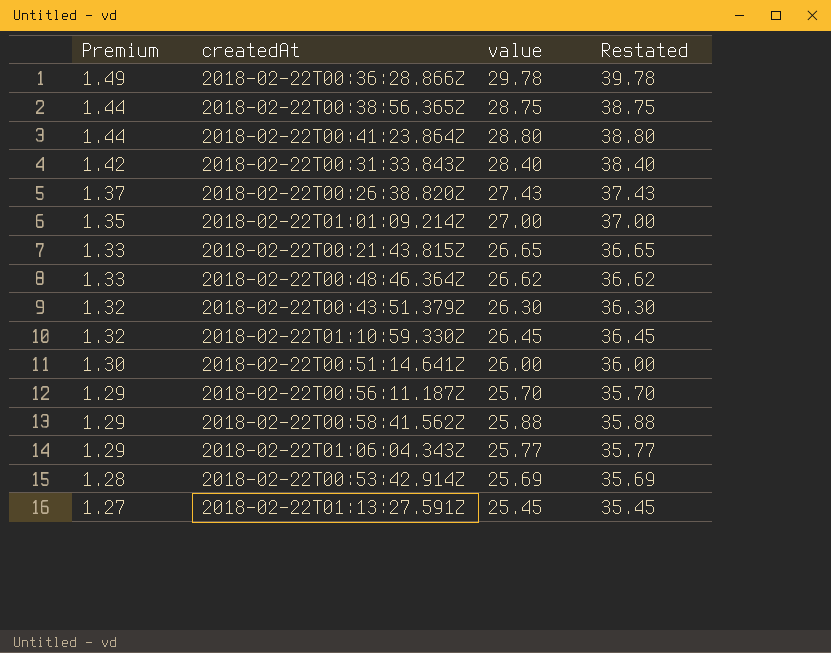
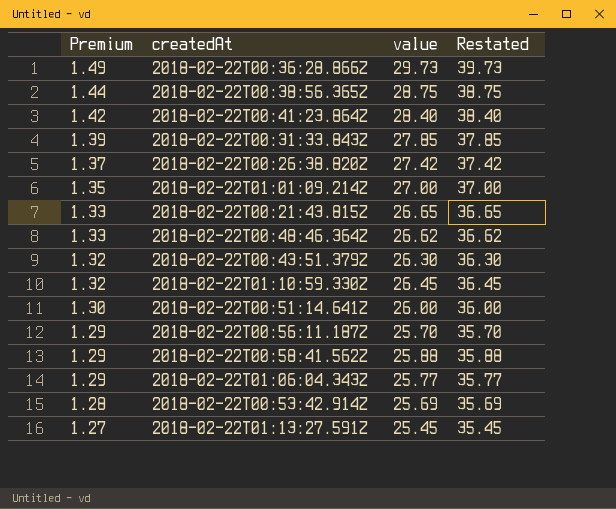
2018-02-22T00:36:28.866Z | value: 29.78 -> 29.73
2018-02-22T00:36:28.866Z | Restated: 39.78 -> 39.73
2018-02-22T00:41:23.864Z | Premium: 1.44 -> 1.42
2018-02-22T00:41:23.864Z | value: 28.80 -> 28.40
2018-02-22T00:41:23.864Z | Restated: 38.80 -> 38.40
2018-02-22T00:31:33.843Z | Premium: 1.42 -> 1.39
2018-02-22T00:31:33.843Z | value: 28.40 -> 27.85
2018-02-22T00:31:33.843Z | Restated: 38.40 -> 37.85
2018-02-22T00:26:38.820Z | value: 27.43 -> 27.42
2018-02-22T00:26:38.820Z | Restated: 37.43 -> 37.42

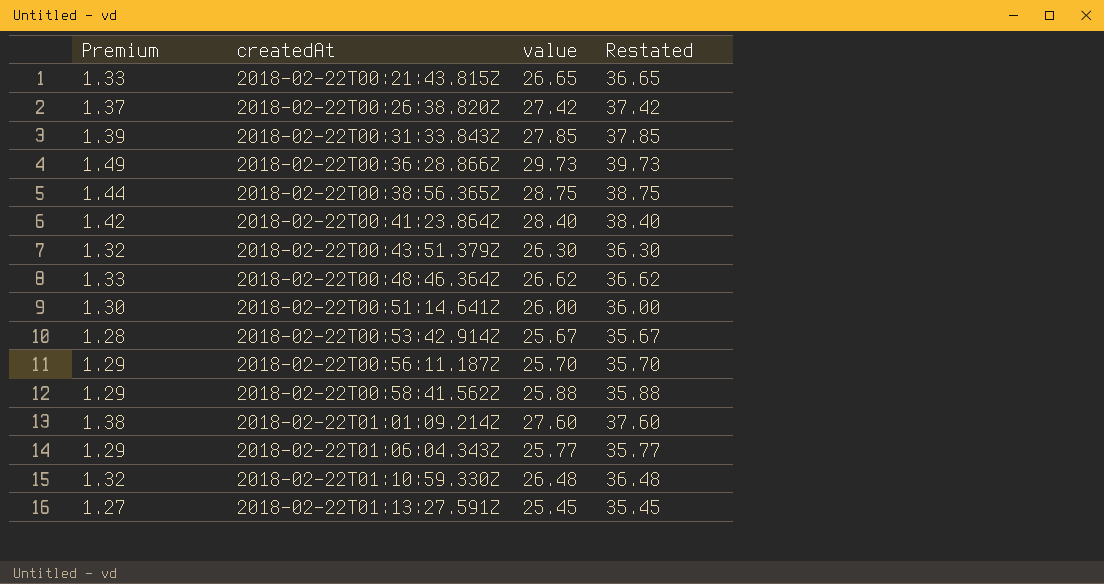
row order: Premium descending -> createdAt ascending
2018-02-22T00:53:42.914Z | value: 25.69 -> 25.67
2018-02-22T00:53:42.914Z | Restated: 35.69 -> 35.67
2018-02-22T01:01:09.214Z | Premium: 1.35 -> 1.38
2018-02-22T01:01:09.214Z | value: 27.00 -> 27.60
2018-02-22T01:01:09.214Z | Restated: 37.00 -> 37.60
2018-02-22T01:10:59.330Z | value: 26.45 -> 26.48
2018-02-22T01:10:59.330Z | Restated: 36.45 -> 36.48

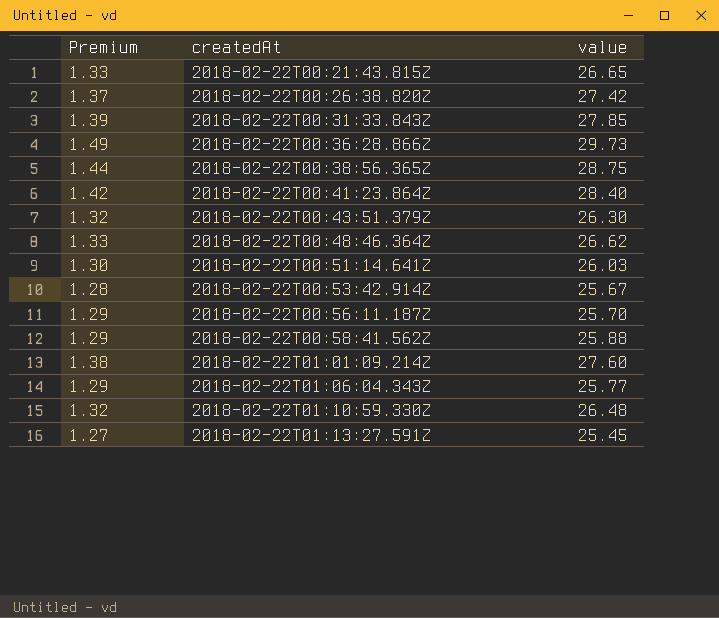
column Restated | formula: [value] + 10 -> none
2018-02-22T00:51:14.641Z | value: 26.00 -> 26.03

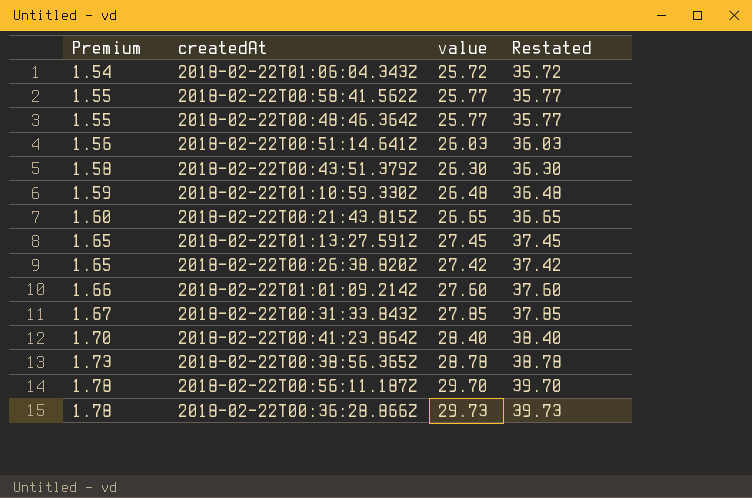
row order: createdAt ascending -> Premium ascending
column Premium | formula: [value] * 0.05 -> [value] * 0.06
column Restated | formula: none -> [value] + 10
row 2018-02-22T00:53:42.914Z: 1.28 | 25.67 -> none
2018-02-22T01:06:04.343Z | value: 25.77 -> 25.72
2018-02-22T00:58:41.562Z | value: 25.88 -> 25.77
2018-02-22T00:48:46.364Z | value: 26.62 -> 25.77
2018-02-22T01:13:27.591Z | value: 25.45 -> 27.45
2018-02-22T00:38:56.365Z | value: 28.75 -> 28.78
2018-02-22T00:56:11.187Z | value: 25.70 -> 29.70

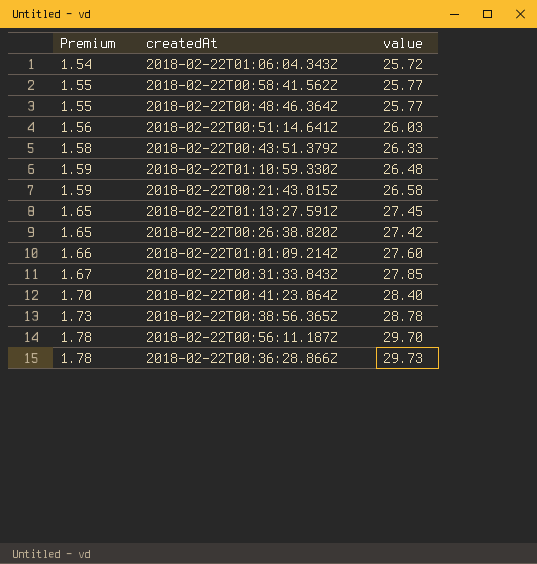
column Restated | formula: [value] + 10 -> none
2018-02-22T00:43:51.379Z | value: 26.30 -> 26.33
2018-02-22T00:21:43.815Z | Premium: 1.60 -> 1.59
2018-02-22T00:21:43.815Z | value: 26.65 -> 26.58

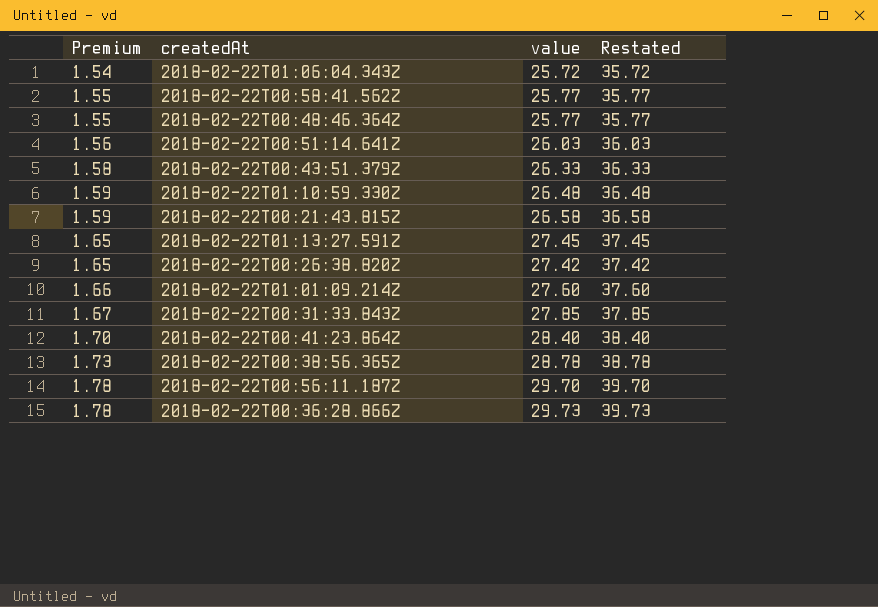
column Restated | formula: none -> [value] + 10

